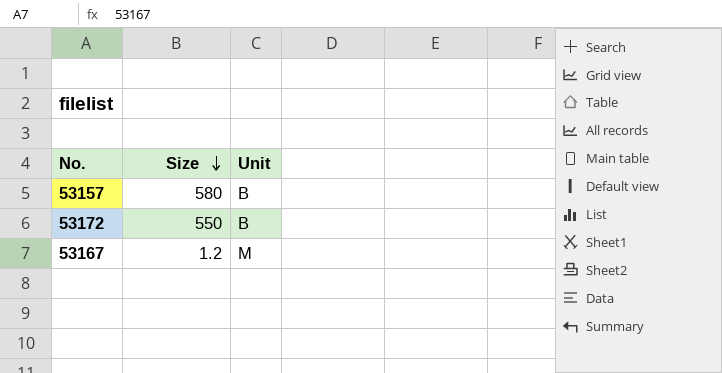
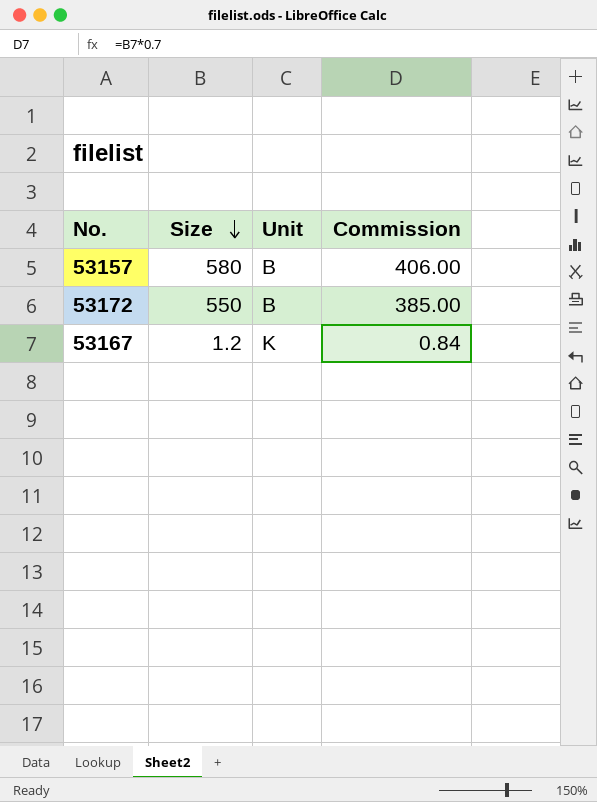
column Commission | formula: none -> [Size] * 0.7
53167 | Unit: M -> K

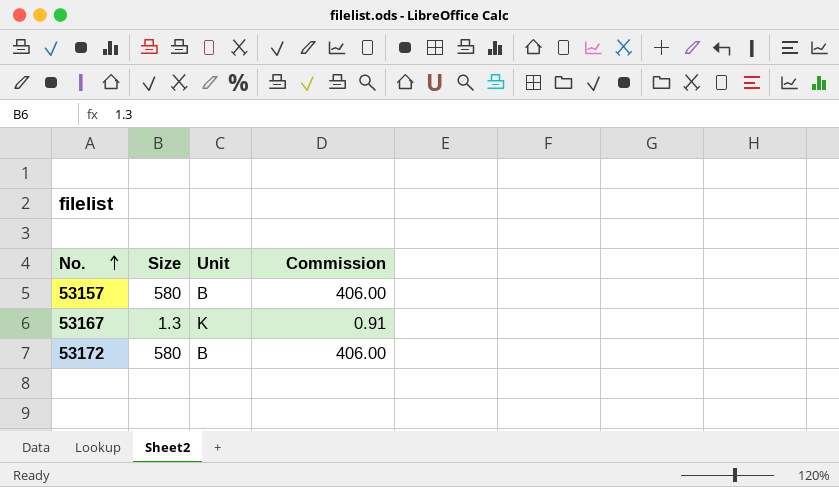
row order: Size descending -> No. ascending
53167 | Size: 1.2 -> 1.3
53167 | Commission: 0.84 -> 0.91
53172 | Size: 550 -> 580
53172 | Commission: 385.00 -> 406.00

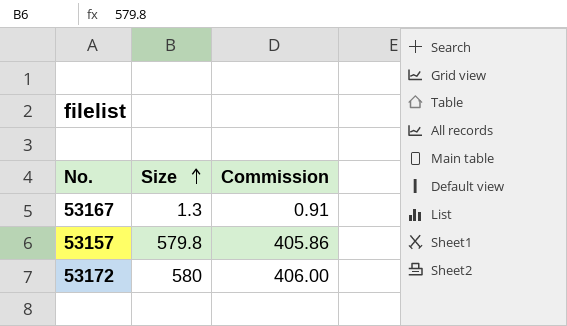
row order: No. ascending -> Size ascending
column Unit | position: 3 -> none
53157 | Size: 580 -> 579.8
53157 | Commission: 406.00 -> 405.86

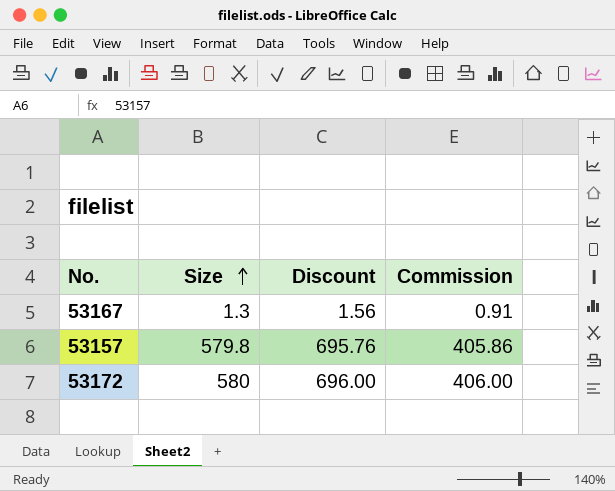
column Discount | formula: none -> [Size] * 1.2

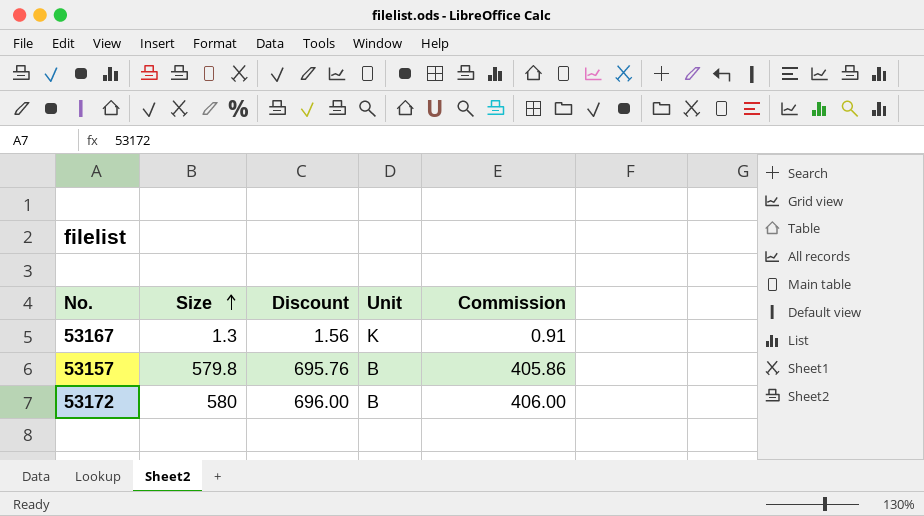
column Unit | position: none -> 4

